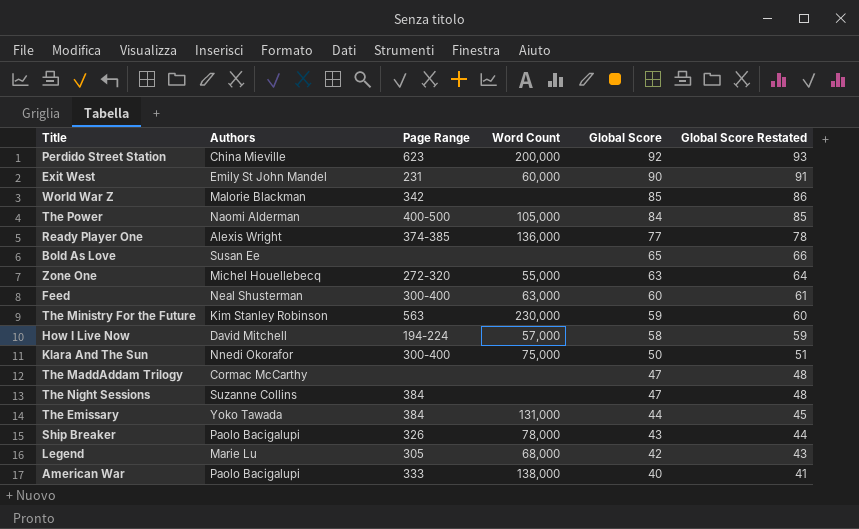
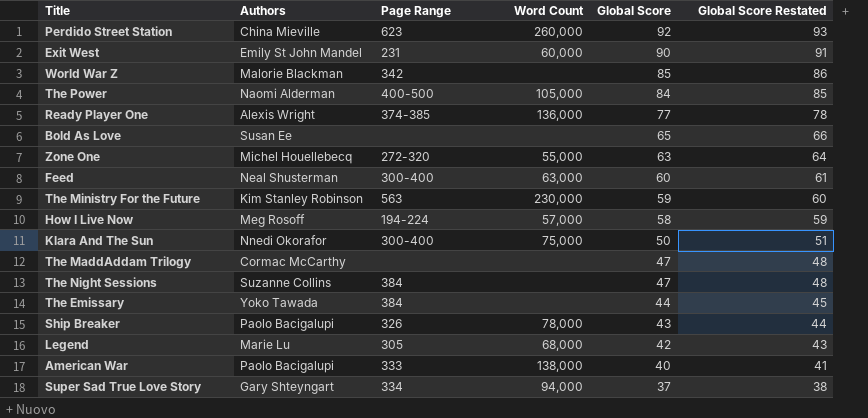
Perdido Street Station | Word Count: 200,000 -> 260,000
How I Live Now | Authors: David Mitchell -> Meg Rosoff
The Emissary | Word Count: 131,000 -> none
row Super Sad True Love Story: none -> Gary Shteyngart | 334 | 94,000 | 37 | 38

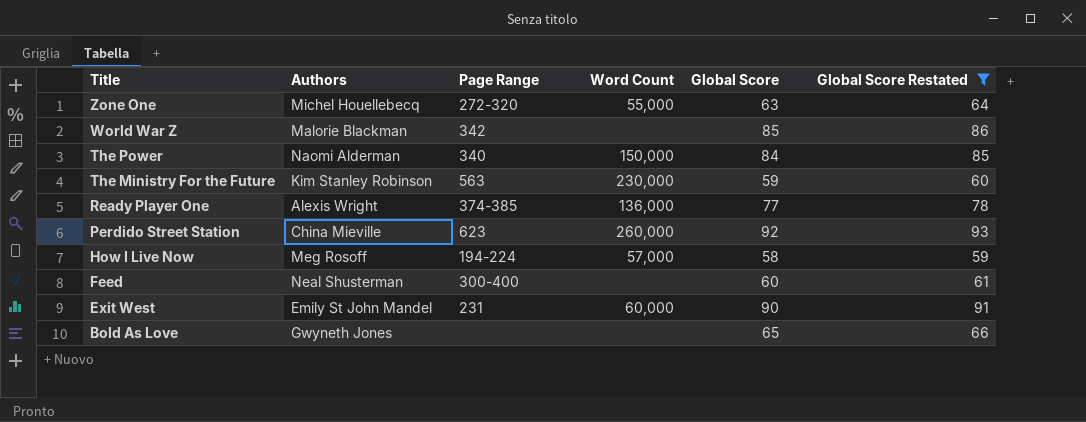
filter: none -> Global Score Restated >= 59
row order: Global Score descending -> Title descending
The Power | Page Range: 400-500 -> 340
The Power | Word Count: 105,000 -> 150,000
Feed | Word Count: 63,000 -> none
Bold As Love | Authors: Susan Ee -> Gwyneth Jones

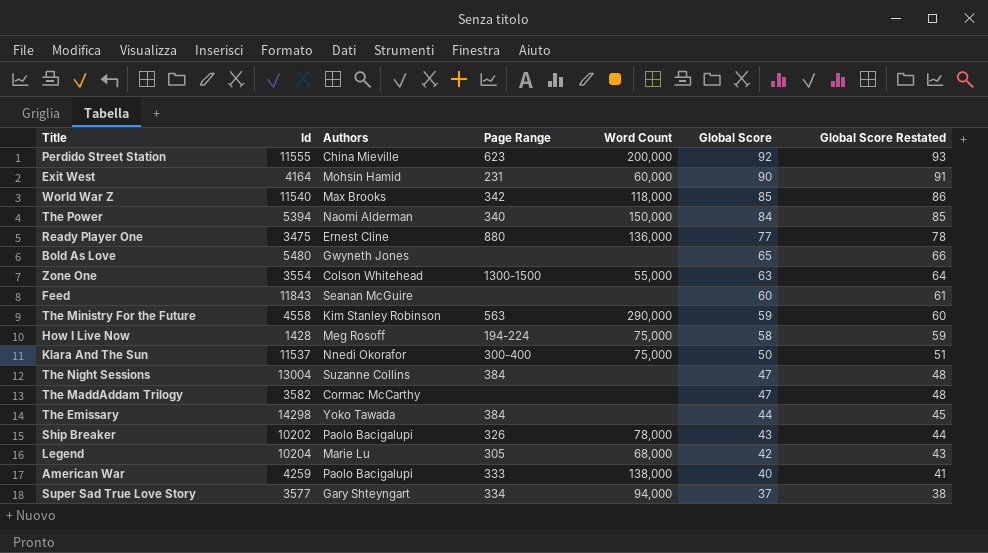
filter: Global Score Restated >= 59 -> none
row order: Title descending -> Global Score descending
column Id | position: none -> 2
Perdido Street Station | Word Count: 260,000 -> 200,000
Exit West | Authors: Emily St John Mandel -> Mohsin Hamid
World War Z | Authors: Malorie Blackman -> Max Brooks
World War Z | Word Count: none -> 118,000
Ready Player One | Authors: Alexis Wright -> Ernest Cline
Ready Player One | Page Range: 374-385 -> 880
Zone One | Authors: Michel Houellebecq -> Colson Whitehead
Zone One | Page Range: 272-320 -> 1300-1500
Feed | Authors: Neal Shusterman -> Seanan McGuire
Feed | Page Range: 300-400 -> none
The Ministry For the Future | Word Count: 230,000 -> 290,000
How I Live Now | Word Count: 57,000 -> 75,000

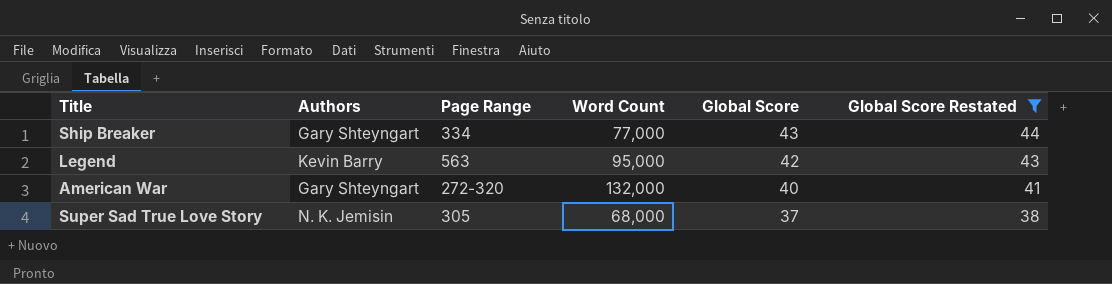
filter: none -> Global Score Restated <= 44
column Id | position: 2 -> none
Ship Breaker | Authors: Paolo Bacigalupi -> Gary Shteyngart
Ship Breaker | Page Range: 326 -> 334
Ship Breaker | Word Count: 78,000 -> 77,000
Legend | Authors: Marie Lu -> Kevin Barry
Legend | Page Range: 305 -> 563
Legend | Word Count: 68,000 -> 95,000
American War | Authors: Paolo Bacigalupi -> Gary Shteyngart
American War | Page Range: 333 -> 272-320
American War | Word Count: 138,000 -> 132,000
Super Sad True Love Story | Authors: Gary Shteyngart -> N. K. Jemisin
Super Sad True Love Story | Page Range: 334 -> 305
Super Sad True Love Story | Word Count: 94,000 -> 68,000

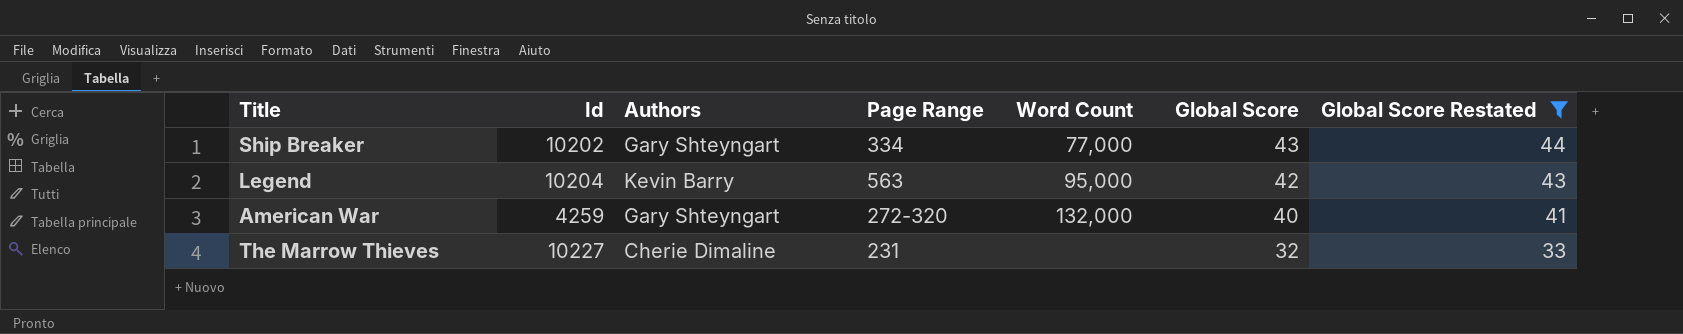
column Id | position: none -> 2
row Super Sad True Love Story: N. K. Jemisin | 305 | 68,000 | 37 | 38 -> none
row The Marrow Thieves: none -> 10227 | Cherie Dimaline | 231 | none | 32 | 33

